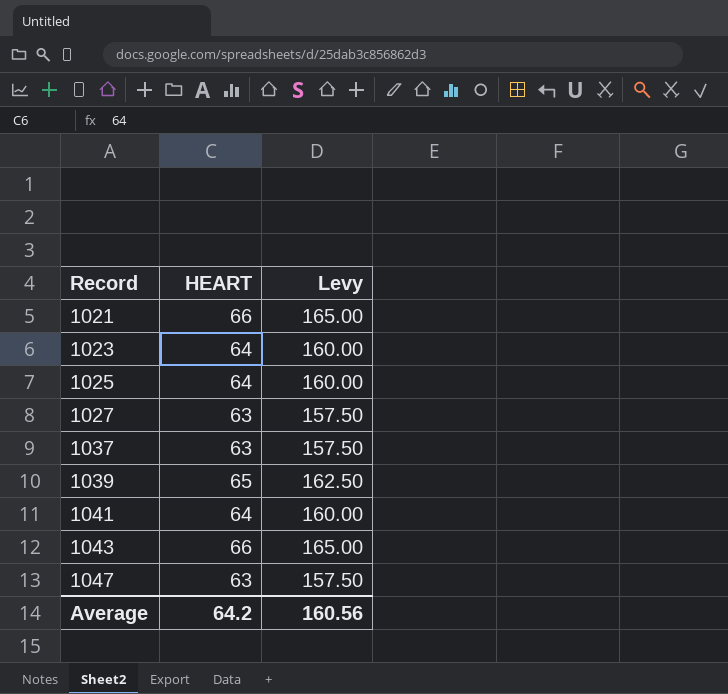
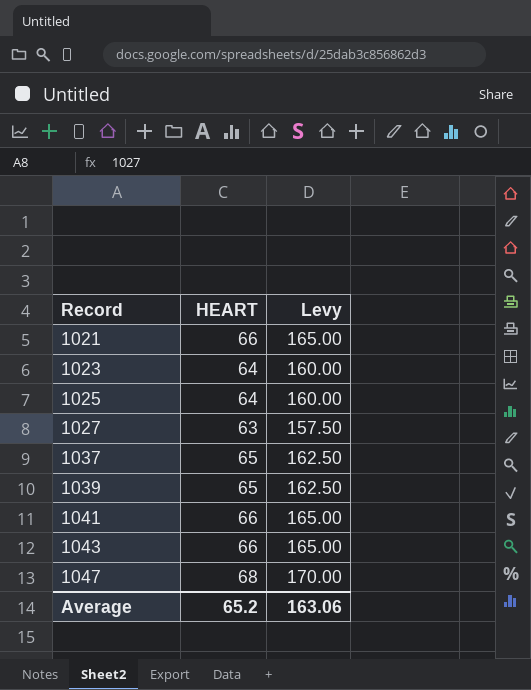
1037 | HEART: 63 -> 65
1037 | Levy: 157.50 -> 162.50
1041 | HEART: 64 -> 66
1041 | Levy: 160.00 -> 165.00
1047 | HEART: 63 -> 68
1047 | Levy: 157.50 -> 170.00
Average | HEART: 64.2 -> 65.2
Average | Levy: 160.56 -> 163.06

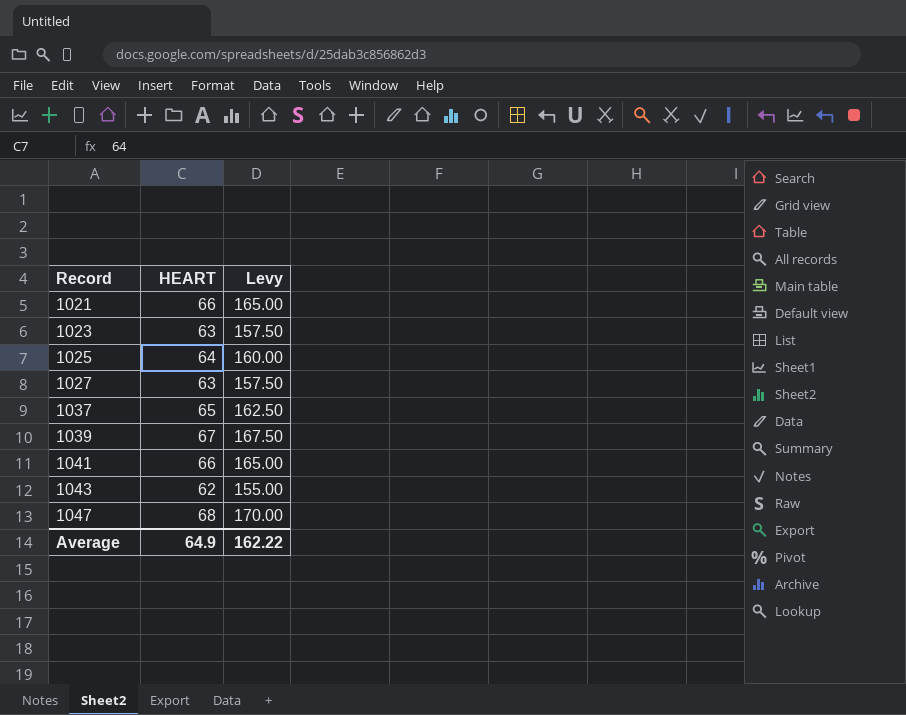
1023 | HEART: 64 -> 63
1023 | Levy: 160.00 -> 157.50
1039 | HEART: 65 -> 67
1039 | Levy: 162.50 -> 167.50
1043 | HEART: 66 -> 62
1043 | Levy: 165.00 -> 155.00
Average | HEART: 65.2 -> 64.9
Average | Levy: 163.06 -> 162.22

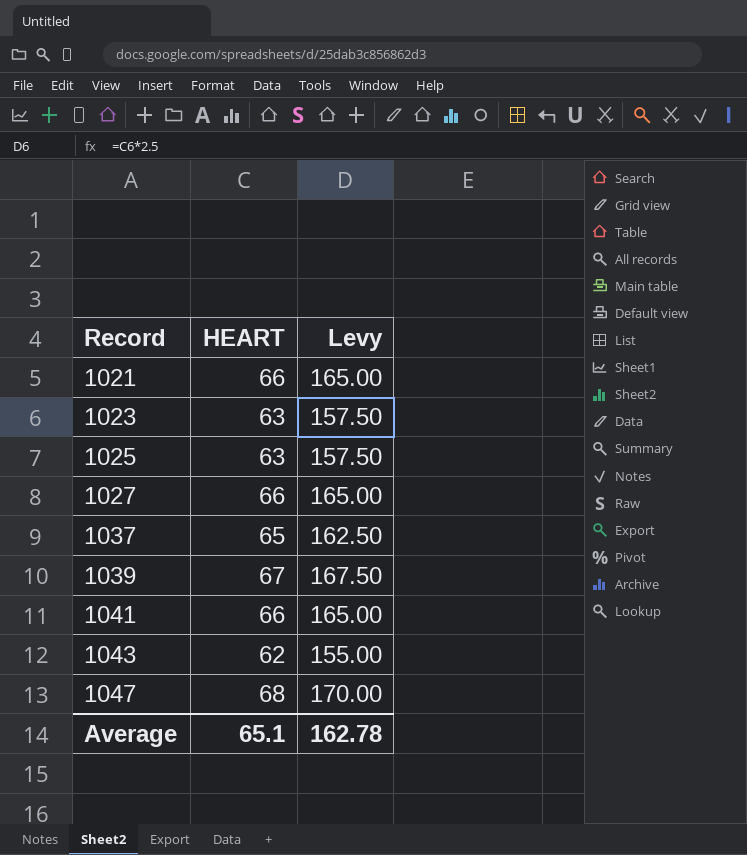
1025 | HEART: 64 -> 63
1025 | Levy: 160.00 -> 157.50
1027 | HEART: 63 -> 66
1027 | Levy: 157.50 -> 165.00
Average | HEART: 64.9 -> 65.1
Average | Levy: 162.22 -> 162.78

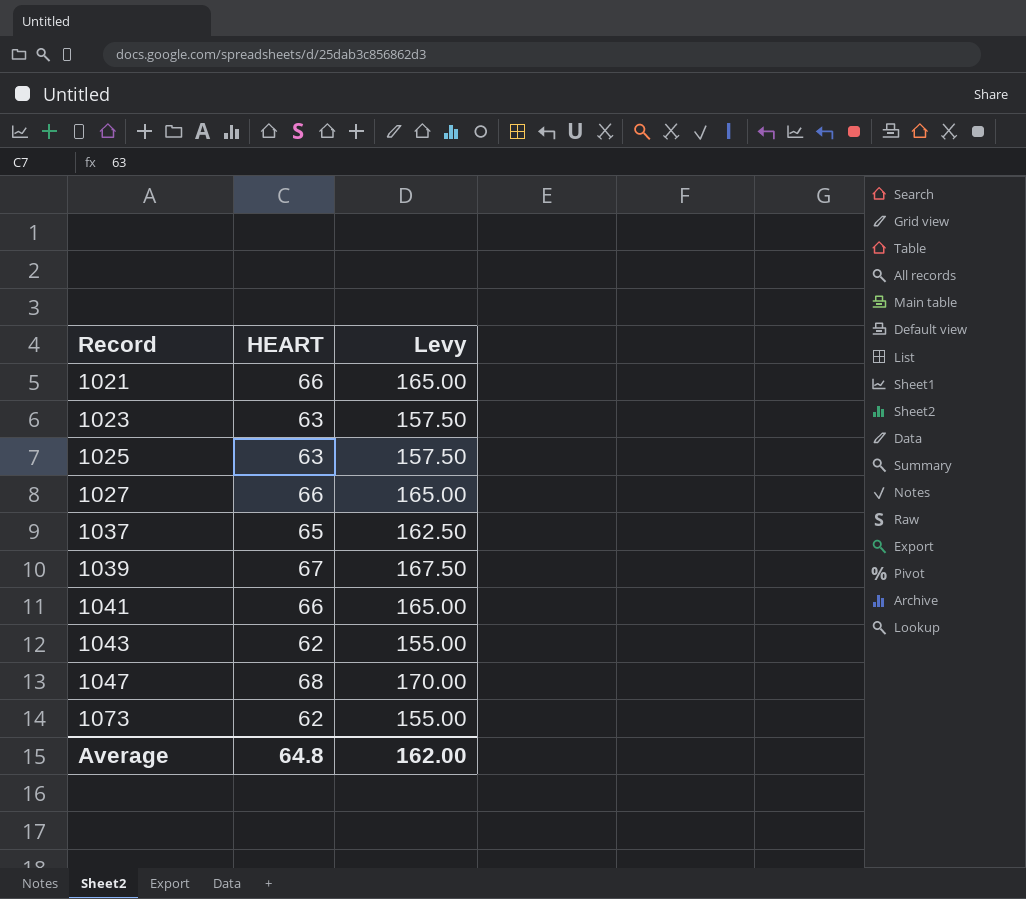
row 1073: none -> 62 | 155.00
Average | HEART: 65.1 -> 64.8
Average | Levy: 162.78 -> 162.00

